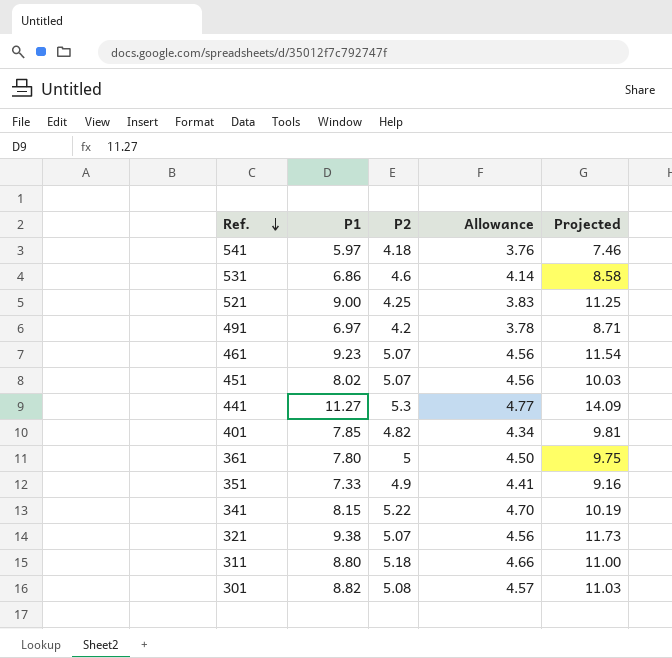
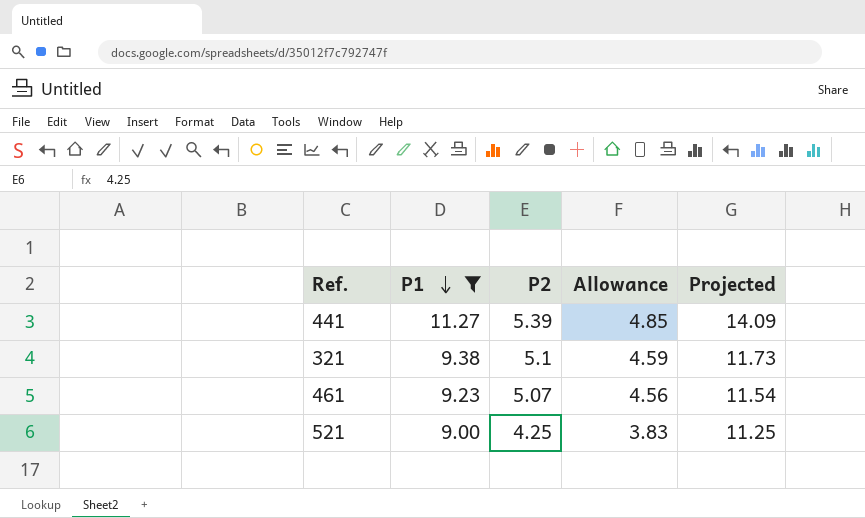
filter: none -> P1 >= 9.00
row order: Ref. descending -> P1 descending
441 | P2: 5.3 -> 5.39
441 | Allowance: 4.77 -> 4.85
321 | P2: 5.07 -> 5.1
321 | Allowance: 4.56 -> 4.59

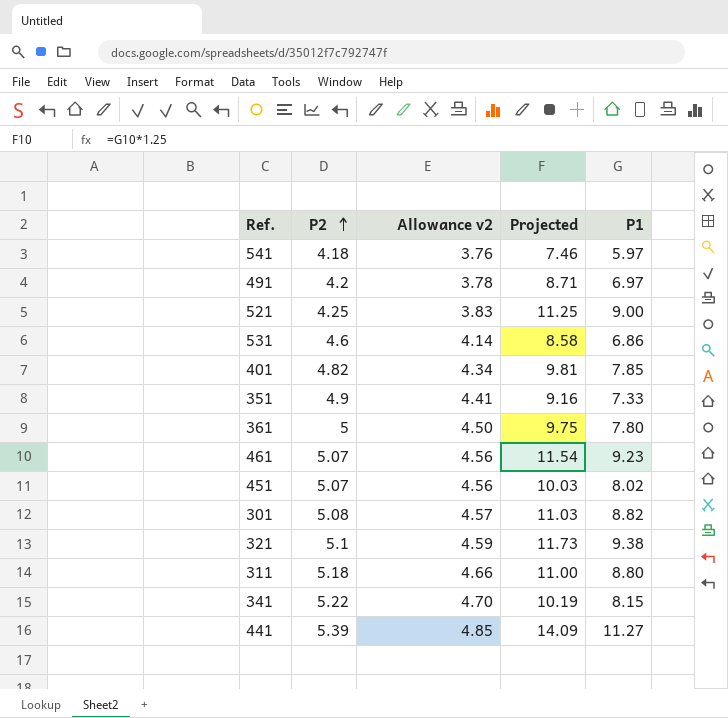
filter: P1 >= 9.00 -> none
row order: P1 descending -> P2 ascending
column name: Allowance -> Allowance v2
column P1 | position: 2 -> 5

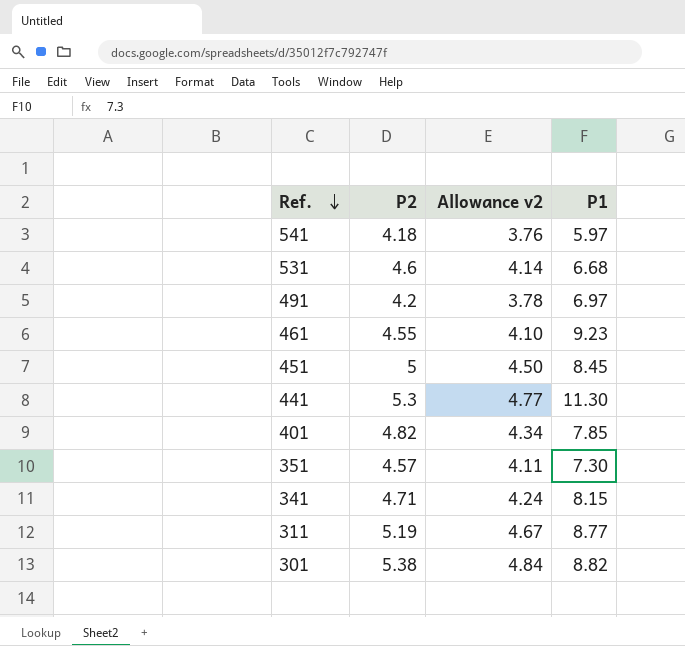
row order: P2 ascending -> Ref. descending
column Projected | formula: [P1] * 1.25 -> none
row 521: 4.25 | 3.83 | 11.25 | 9.00 -> none
row 361: 5 | 4.50 | 9.75 | 7.80 -> none
row 321: 5.1 | 4.59 | 11.73 | 9.38 -> none
531 | P1: 6.86 -> 6.68
461 | P2: 5.07 -> 4.55
461 | Allowance v2: 4.56 -> 4.10
451 | P2: 5.07 -> 5
451 | Allowance v2: 4.56 -> 4.50
451 | P1: 8.02 -> 8.45
441 | P2: 5.39 -> 5.3
441 | Allowance v2: 4.85 -> 4.77
441 | P1: 11.27 -> 11.30
351 | P2: 4.9 -> 4.57
351 | Allowance v2: 4.41 -> 4.11
351 | P1: 7.33 -> 7.30
341 | P2: 5.22 -> 4.71
341 | Allowance v2: 4.70 -> 4.24
311 | P2: 5.18 -> 5.19
311 | Allowance v2: 4.66 -> 4.67
311 | P1: 8.80 -> 8.77
301 | P2: 5.08 -> 5.38
301 | Allowance v2: 4.57 -> 4.84

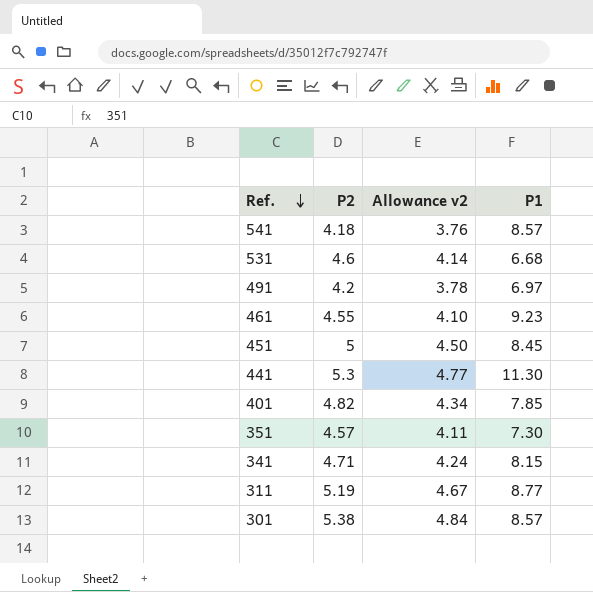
541 | P1: 5.97 -> 8.57
301 | P1: 8.82 -> 8.57

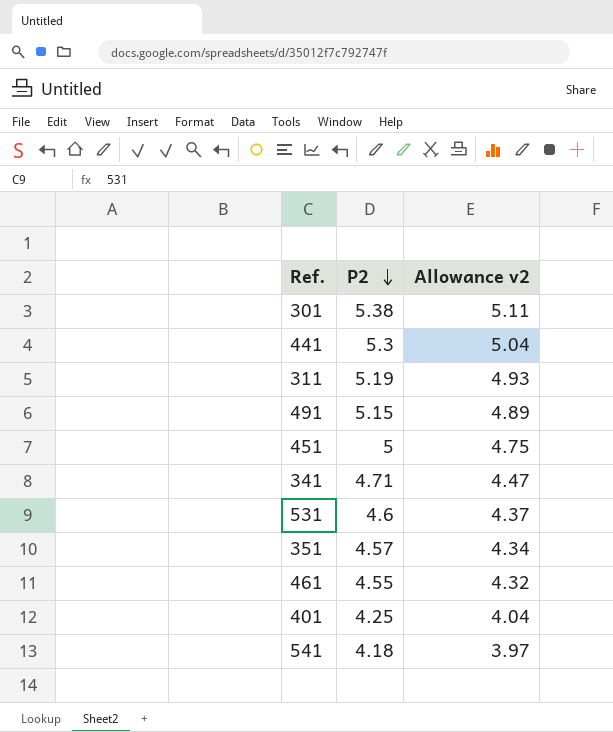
row order: Ref. descending -> P2 descending
column P1 | position: 4 -> none
column Allowance v2 | formula: [P2] * 0.9 -> [P2] * 0.95
491 | P2: 4.2 -> 5.15
401 | P2: 4.82 -> 4.25

